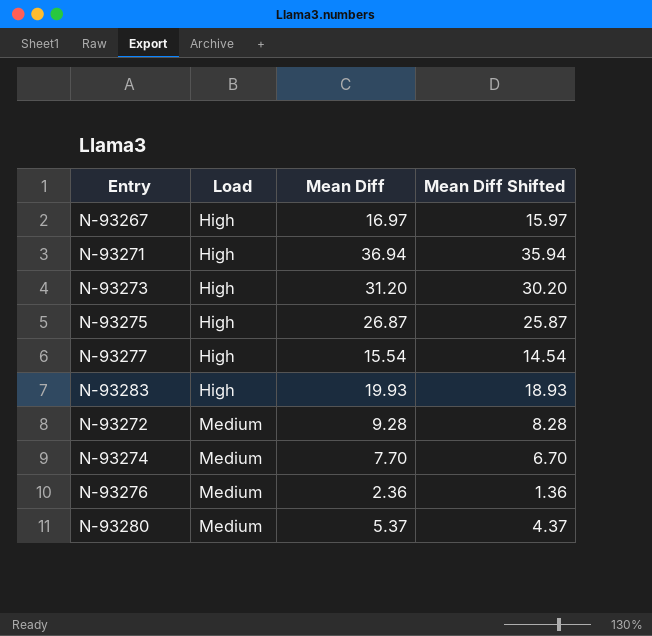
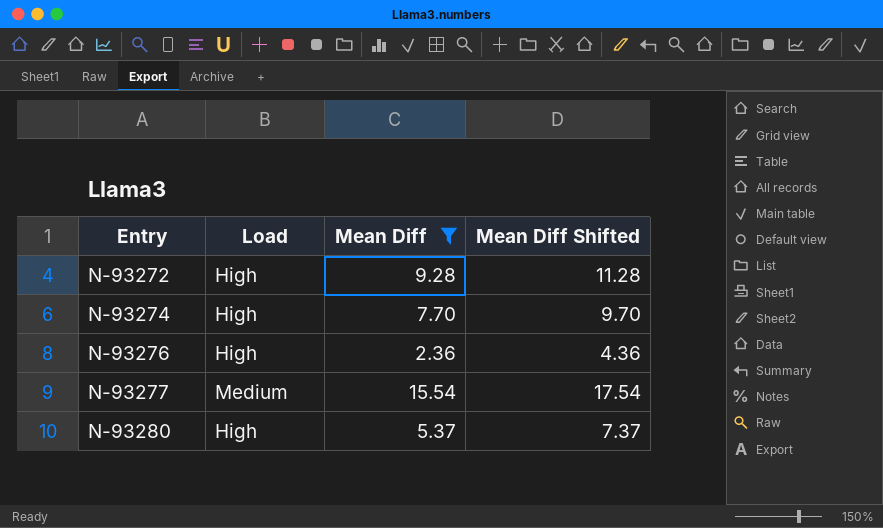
filter: none -> Mean Diff <= 15.54
row order: Load ascending -> Entry ascending
column Mean Diff Shifted | formula: [Mean Diff] - 1 -> [Mean Diff] + 2
N-93272 | Load: Medium -> High
N-93274 | Load: Medium -> High
N-93276 | Load: Medium -> High
N-93277 | Load: High -> Medium
N-93280 | Load: Medium -> High

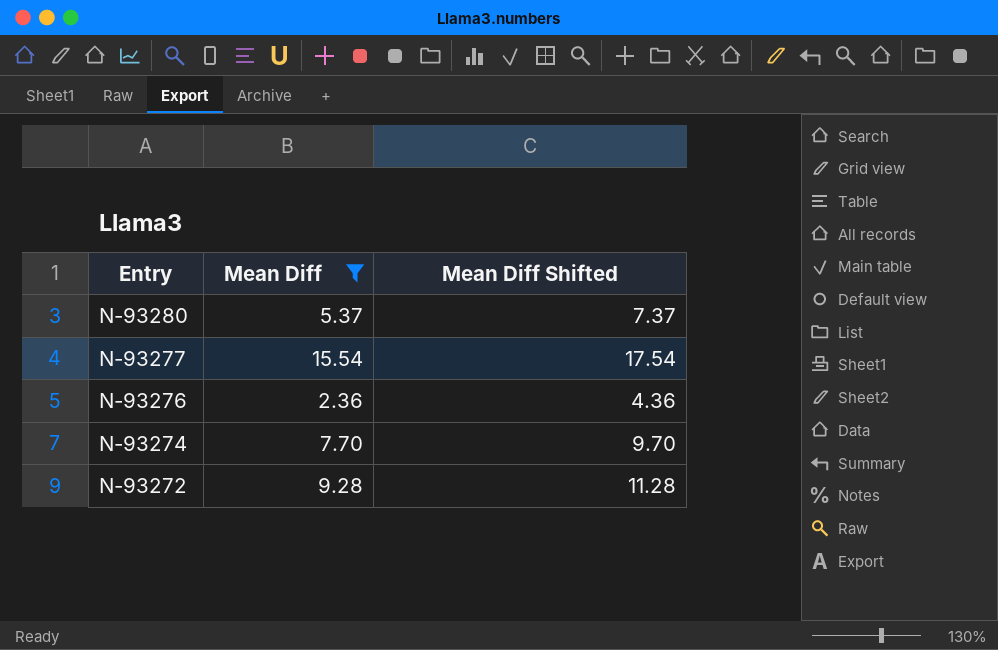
row order: Entry ascending -> Entry descending
column Load | position: 2 -> none

